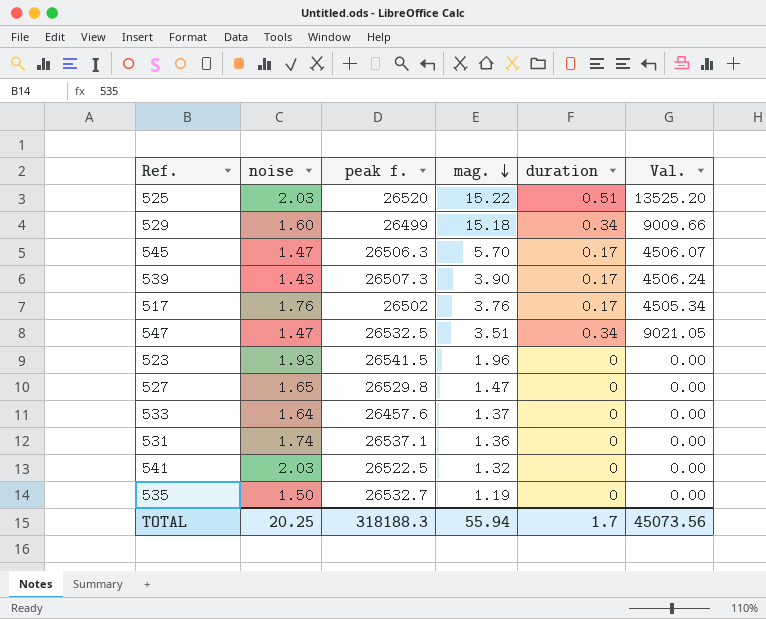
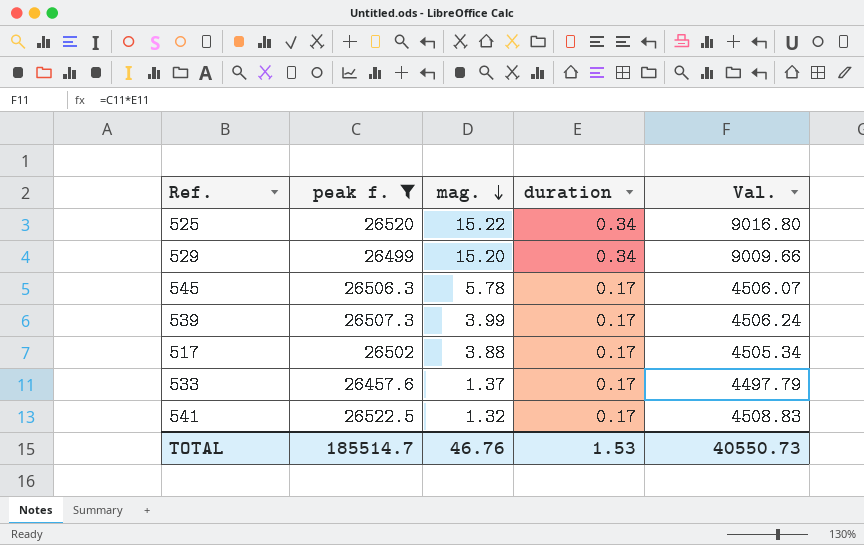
filter: none -> peak f. <= 26522.5
column noise | position: 2 -> none
525 | duration: 0.51 -> 0.34
525 | Val.: 13525.20 -> 9016.80
529 | mag.: 15.18 -> 15.20
545 | mag.: 5.70 -> 5.78
539 | mag.: 3.90 -> 3.99
517 | mag.: 3.76 -> 3.88
533 | duration: 0 -> 0.17
533 | Val.: 0.00 -> 4497.79
541 | duration: 0 -> 0.17
541 | Val.: 0.00 -> 4508.83
TOTAL | peak f.: 318188.3 -> 185514.7
TOTAL | mag.: 55.94 -> 46.76
TOTAL | duration: 1.7 -> 1.53
TOTAL | Val.: 45073.56 -> 40550.73

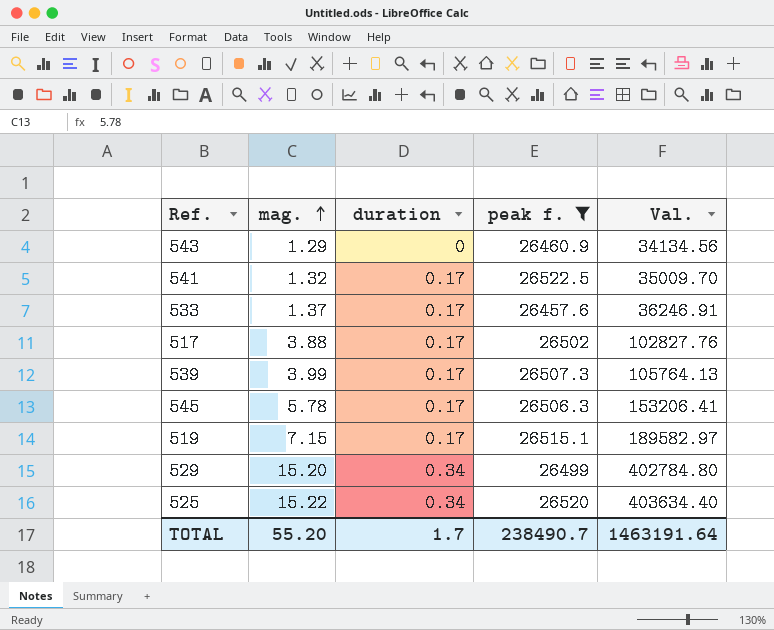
row order: mag. descending -> mag. ascending
column peak f. | position: 2 -> 4
column Val. | formula: [peak f.] * [duration] -> [mag.] * [peak f.]
row 543: none -> 1.29 | 0 | 26460.9 | 34134.56
row 519: none -> 7.15 | 0.17 | 26515.1 | 189582.97
TOTAL | mag.: 46.76 -> 55.20
TOTAL | duration: 1.53 -> 1.7
TOTAL | peak f.: 185514.7 -> 238490.7
TOTAL | Val.: 40550.73 -> 1463191.64

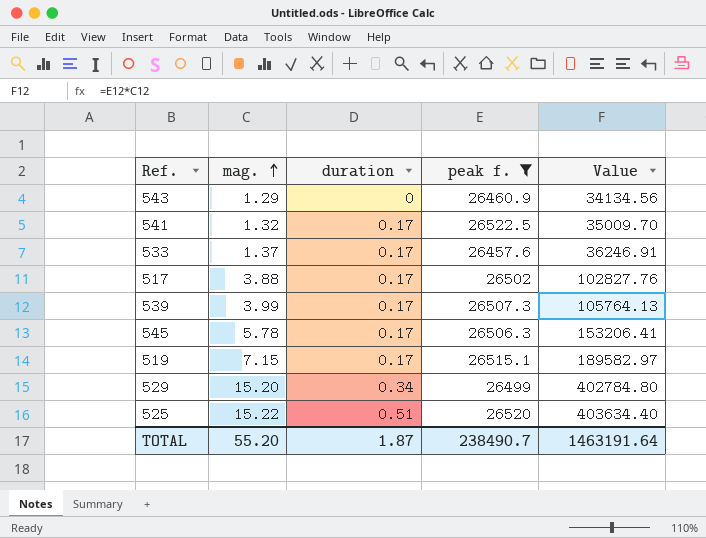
column name: Val. -> Value
525 | duration: 0.34 -> 0.51
TOTAL | duration: 1.7 -> 1.87

